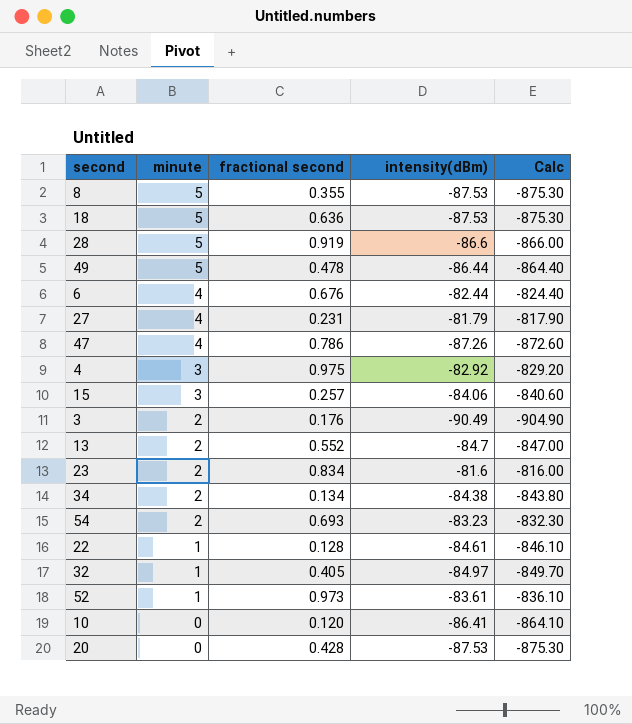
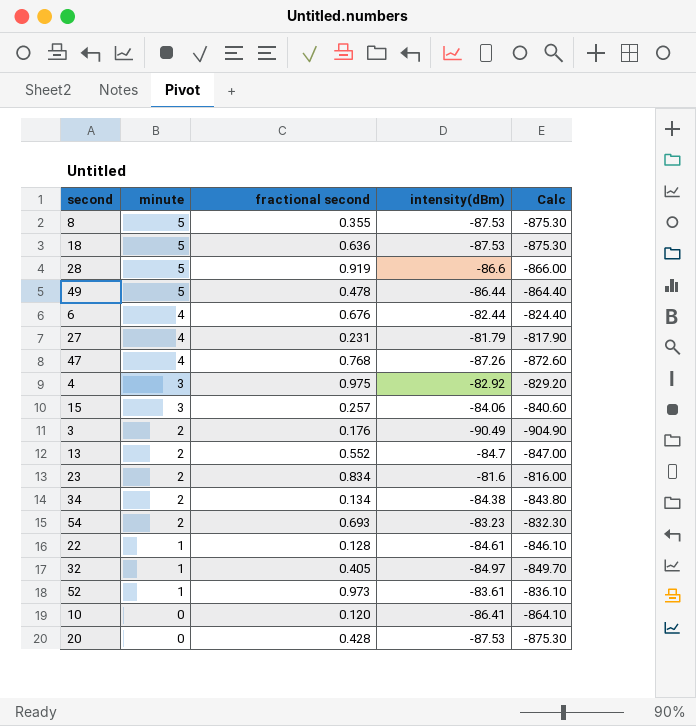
47 | fractional second: 0.786 -> 0.768

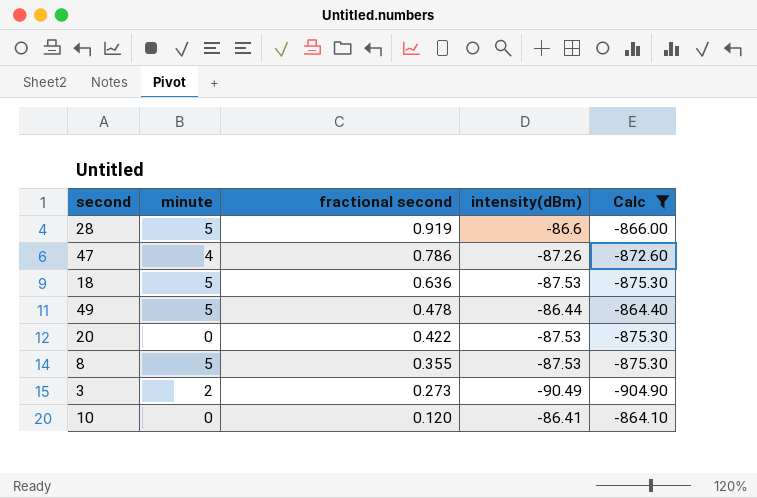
filter: none -> Calc <= -864.10
row order: minute descending -> fractional second descending
47 | fractional second: 0.768 -> 0.786
20 | fractional second: 0.428 -> 0.422
3 | fractional second: 0.176 -> 0.273

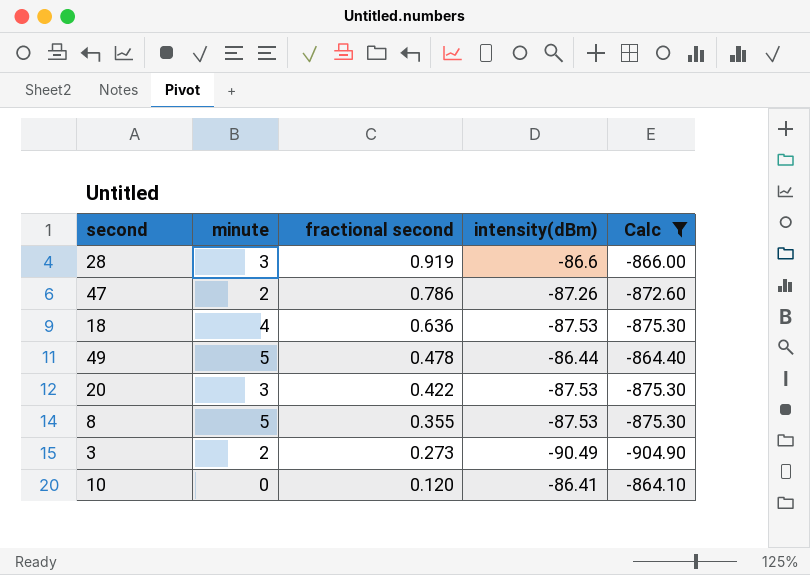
28 | minute: 5 -> 3
47 | minute: 4 -> 2
18 | minute: 5 -> 4
20 | minute: 0 -> 3

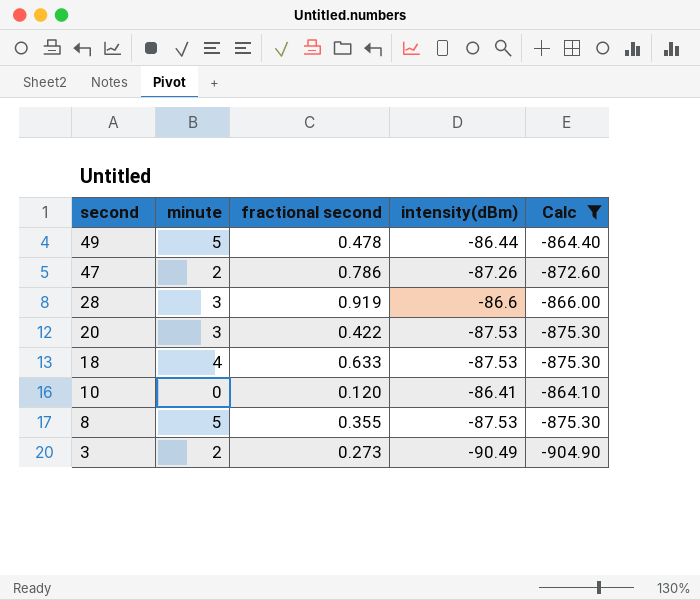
row order: fractional second descending -> second descending
18 | fractional second: 0.636 -> 0.633

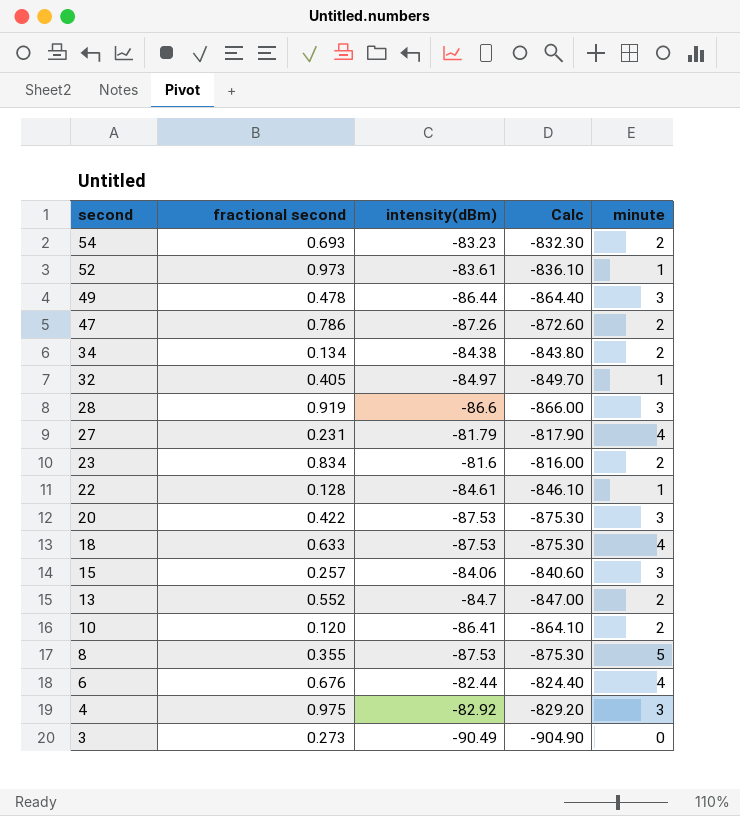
filter: Calc <= -864.10 -> none
column minute | position: 2 -> 5
49 | minute: 5 -> 3
10 | minute: 0 -> 2
3 | minute: 2 -> 0

